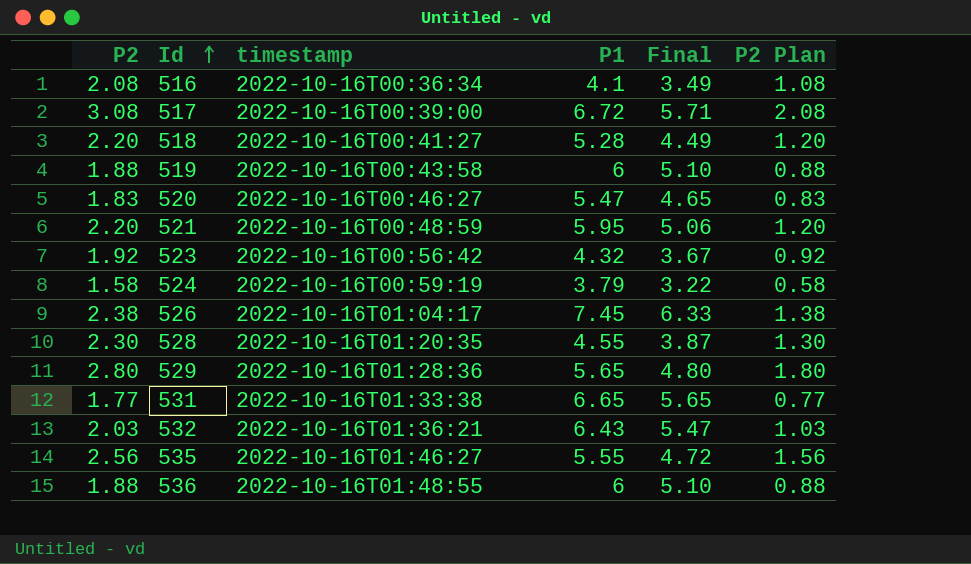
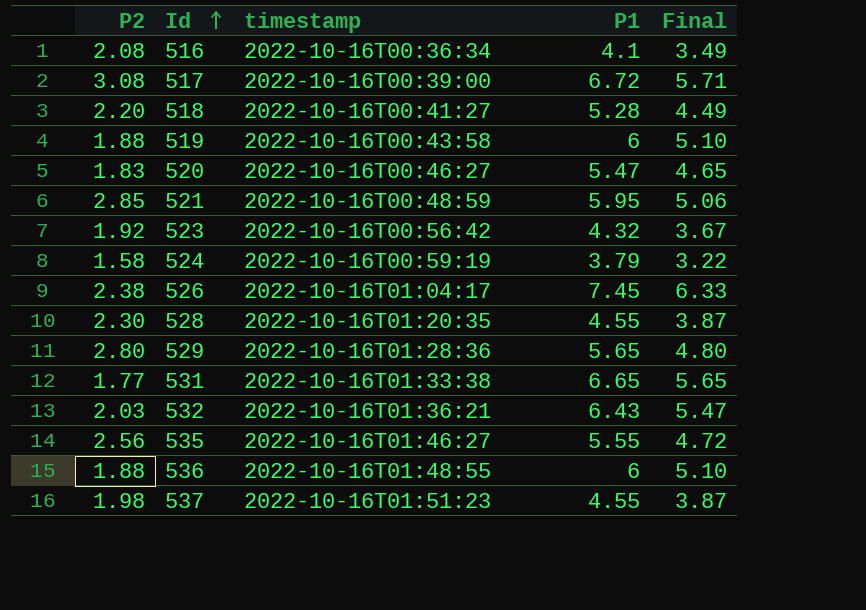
column P2 Plan | formula: [P2] - 1 -> none
521 | P2: 2.20 -> 2.85
row 537: none -> 1.98 | 2022-10-16T01:51:23 | 4.55 | 3.87

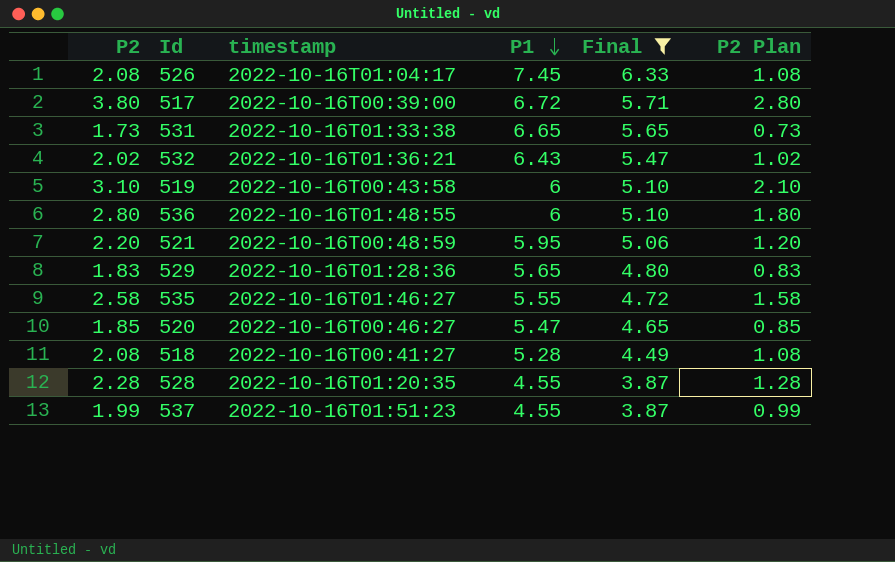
filter: none -> Final >= 3.87
row order: Id ascending -> P1 descending
column P2 Plan | formula: none -> [P2] - 1
526 | P2: 2.38 -> 2.08
517 | P2: 3.08 -> 3.80
531 | P2: 1.77 -> 1.73
532 | P2: 2.03 -> 2.02
519 | P2: 1.88 -> 3.10
536 | P2: 1.88 -> 2.80
521 | P2: 2.85 -> 2.20
529 | P2: 2.80 -> 1.83
535 | P2: 2.56 -> 2.58
520 | P2: 1.83 -> 1.85
518 | P2: 2.20 -> 2.08
528 | P2: 2.30 -> 2.28
537 | P2: 1.98 -> 1.99

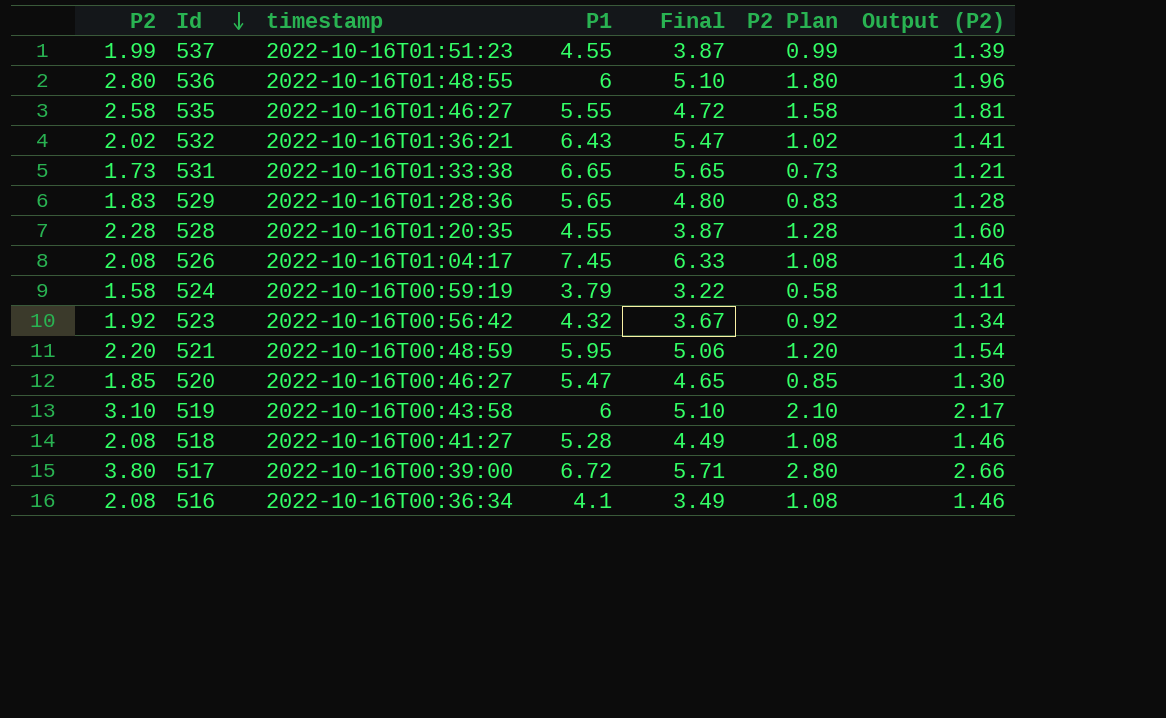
filter: Final >= 3.87 -> none
row order: P1 descending -> Id descending
column Output (P2) | formula: none -> [P2] * 0.7

